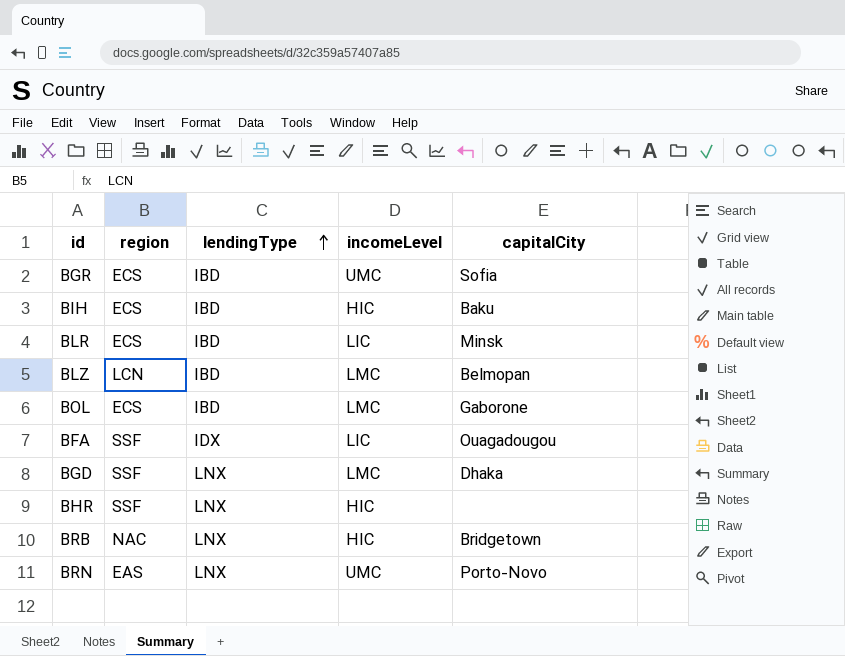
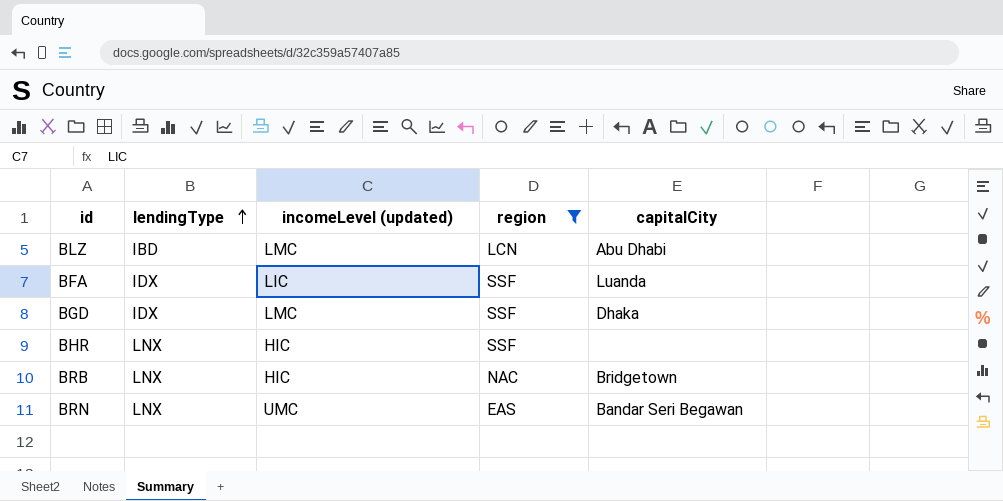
filter: none -> region != ECS
column name: incomeLevel -> incomeLevel (updated)
column region | position: 2 -> 4
BLZ | capitalCity: Belmopan -> Abu Dhabi
BFA | capitalCity: Ouagadougou -> Luanda
BGD | lendingType: LNX -> IDX
BRN | capitalCity: Porto-Novo -> Bandar Seri Begawan

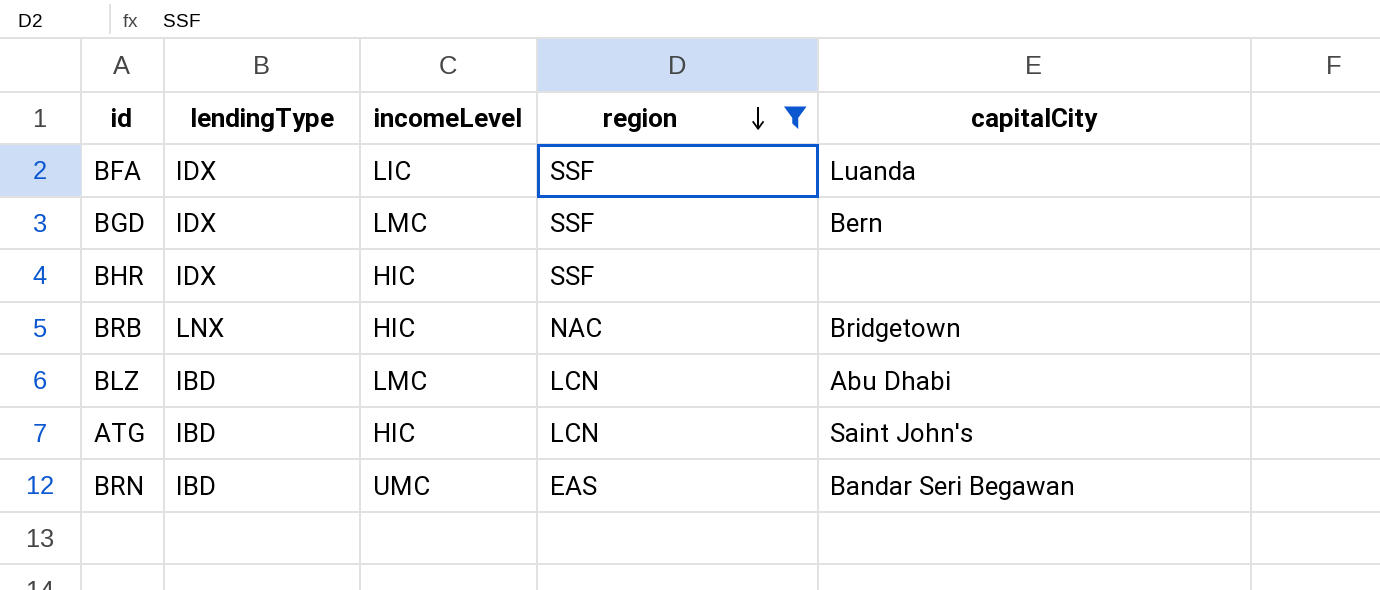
row order: lendingType ascending -> region descending
column name: incomeLevel (updated) -> incomeLevel
BGD | capitalCity: Dhaka -> Bern
BHR | lendingType: LNX -> IDX
row ATG: none -> IBD | HIC | LCN | Saint John's
BRN | lendingType: LNX -> IBD

